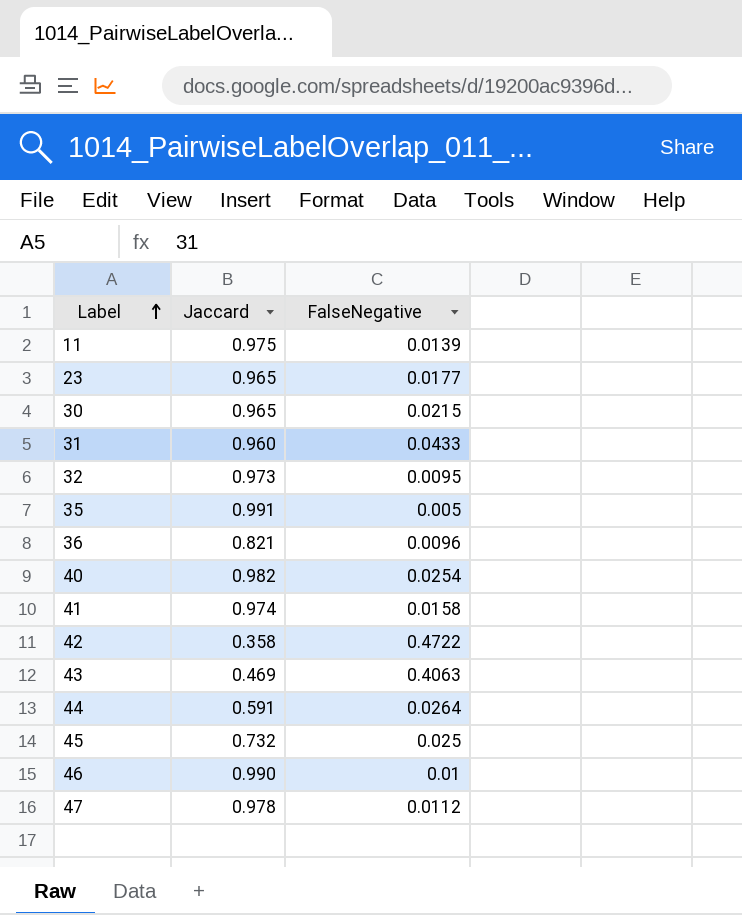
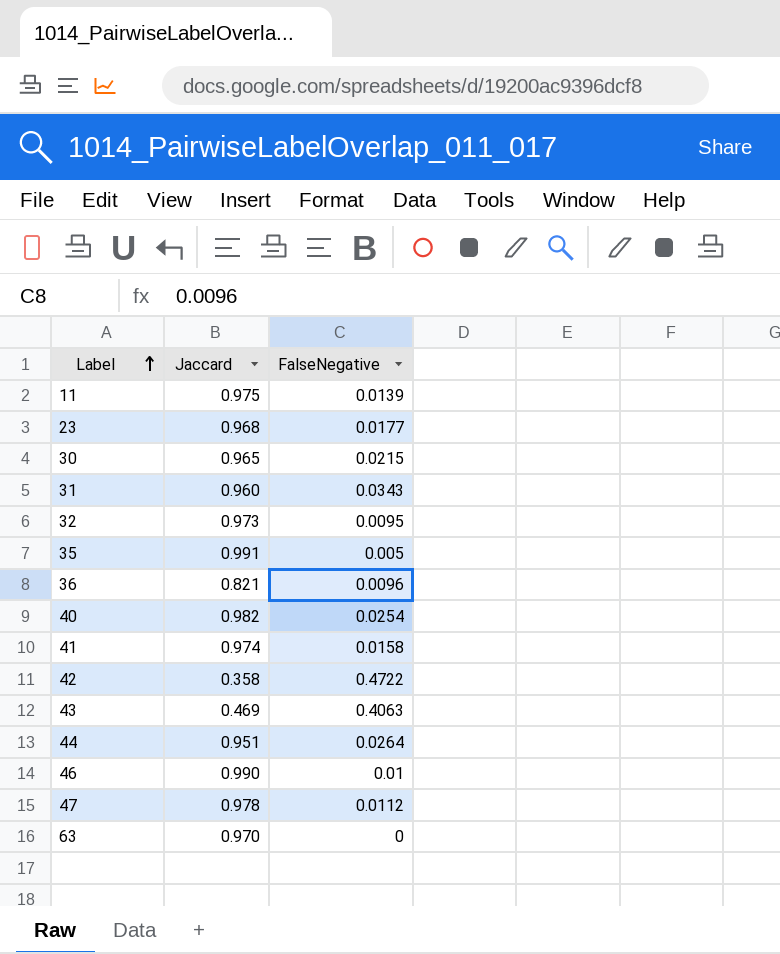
row 45: 0.732 | 0.025 -> none
23 | Jaccard: 0.965 -> 0.968
31 | FalseNegative: 0.0433 -> 0.0343
44 | Jaccard: 0.591 -> 0.951
row 63: none -> 0.970 | 0

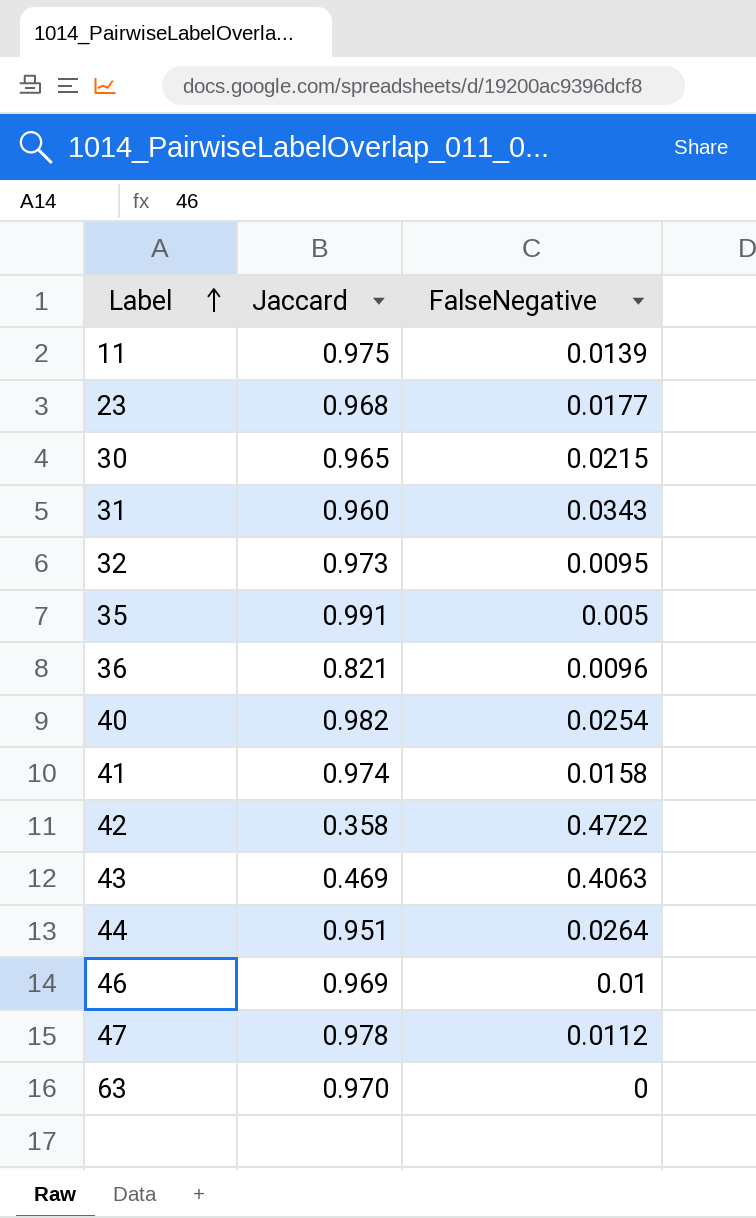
46 | Jaccard: 0.990 -> 0.969

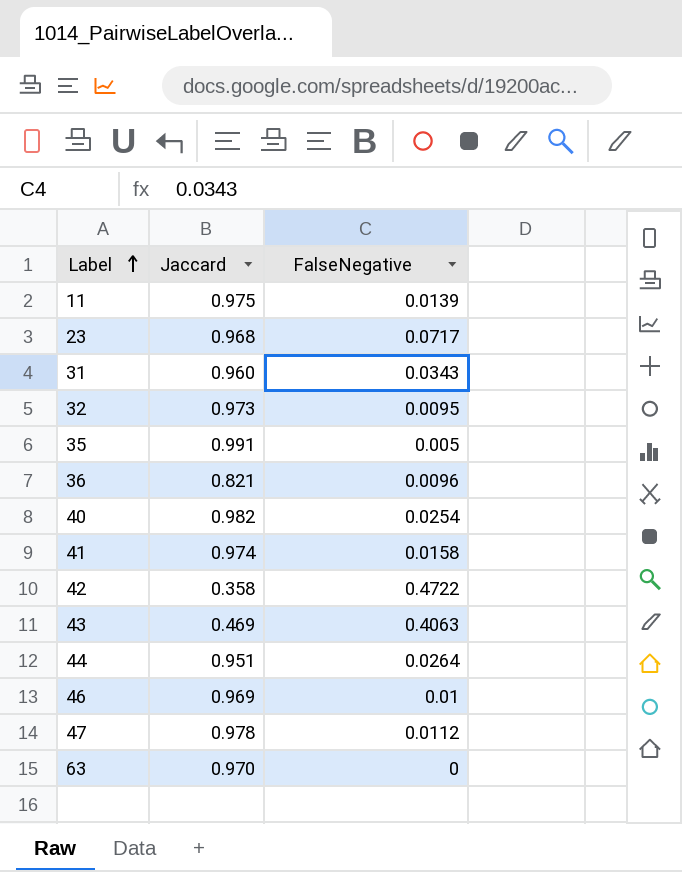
row 30: 0.965 | 0.0215 -> none
23 | FalseNegative: 0.0177 -> 0.0717

